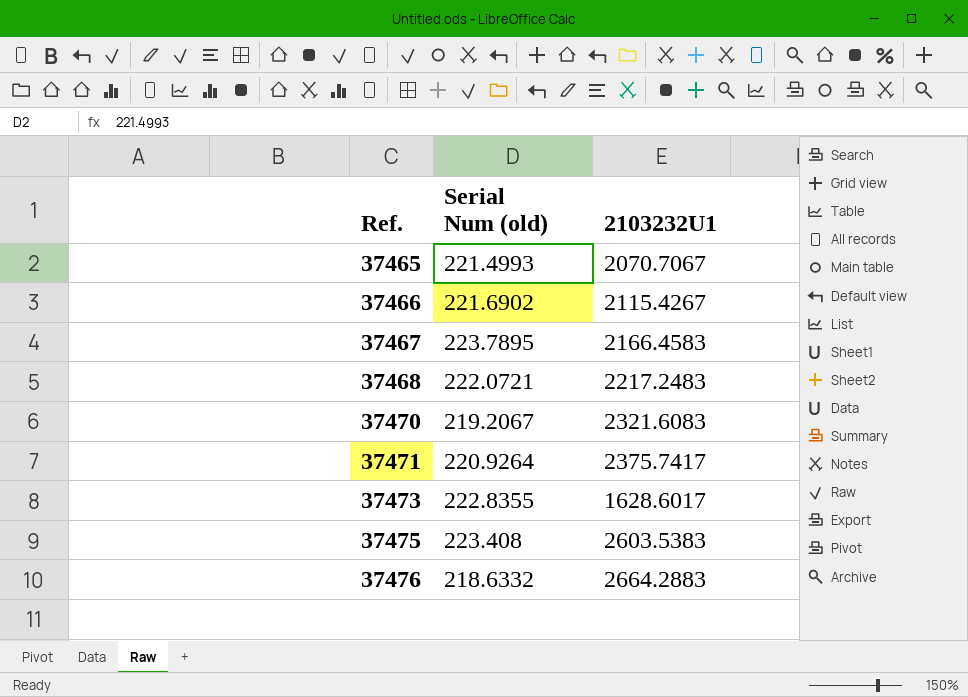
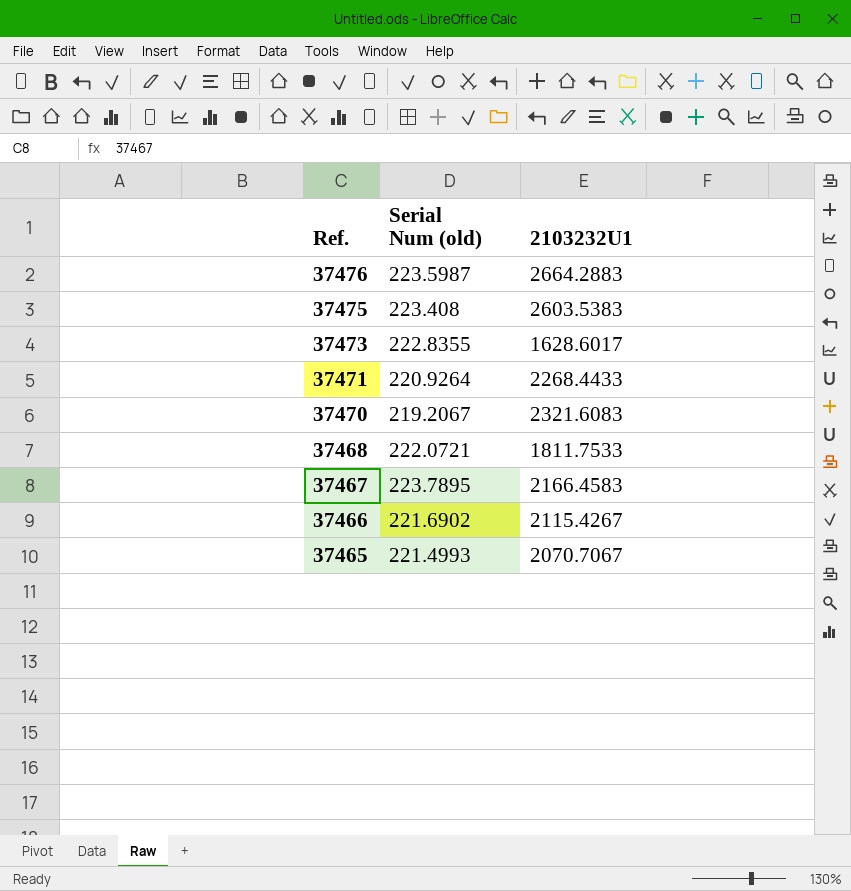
row order: Ref. ascending -> Ref. descending
37476 | Serial Num (old): 218.6332 -> 223.5987
37471 | 2103232U1: 2375.7417 -> 2268.4433
37468 | 2103232U1: 2217.2483 -> 1811.7533

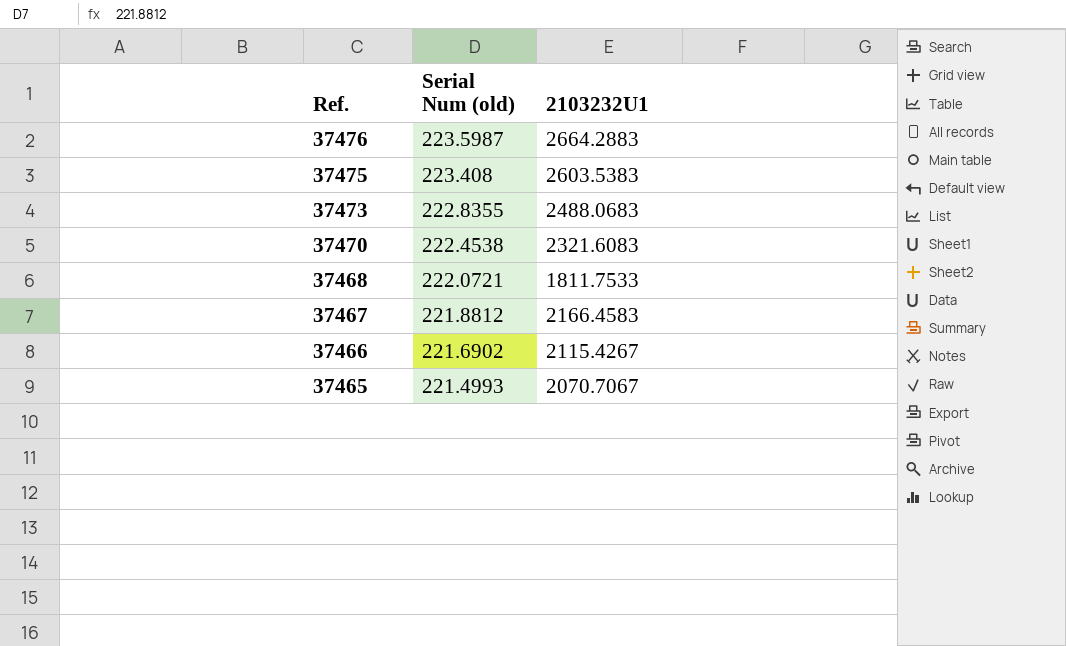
row 37471: 220.9264 | 2268.4433 -> none
37473 | 2103232U1: 1628.6017 -> 2488.0683
37470 | Serial Num (old): 219.2067 -> 222.4538
37467 | Serial Num (old): 223.7895 -> 221.8812

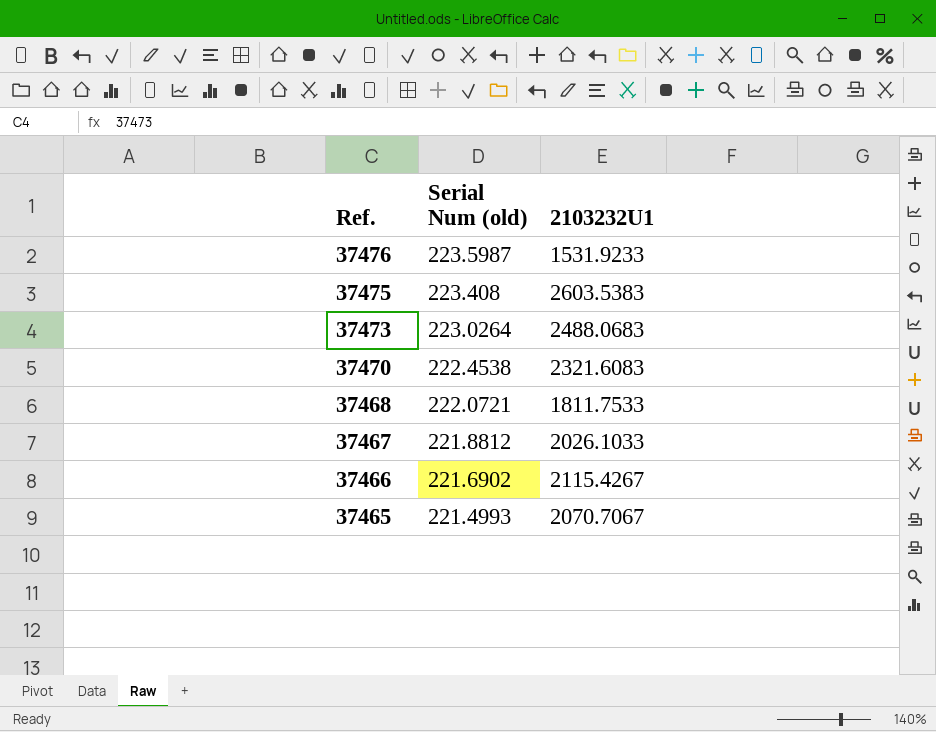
37476 | 2103232U1: 2664.2883 -> 1531.9233
37473 | Serial Num (old): 222.8355 -> 223.0264
37467 | 2103232U1: 2166.4583 -> 2026.1033

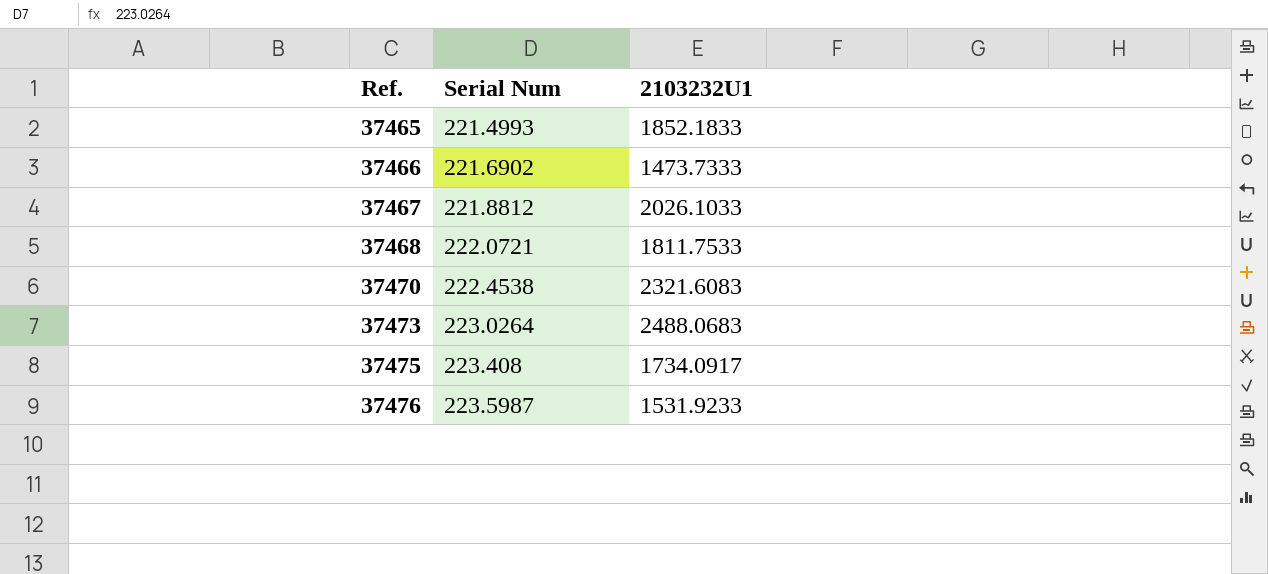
row order: Ref. descending -> Ref. ascending
column name: Serial Num (old) -> Serial Num
37465 | 2103232U1: 2070.7067 -> 1852.1833
37466 | 2103232U1: 2115.4267 -> 1473.7333
37475 | 2103232U1: 2603.5383 -> 1734.0917

